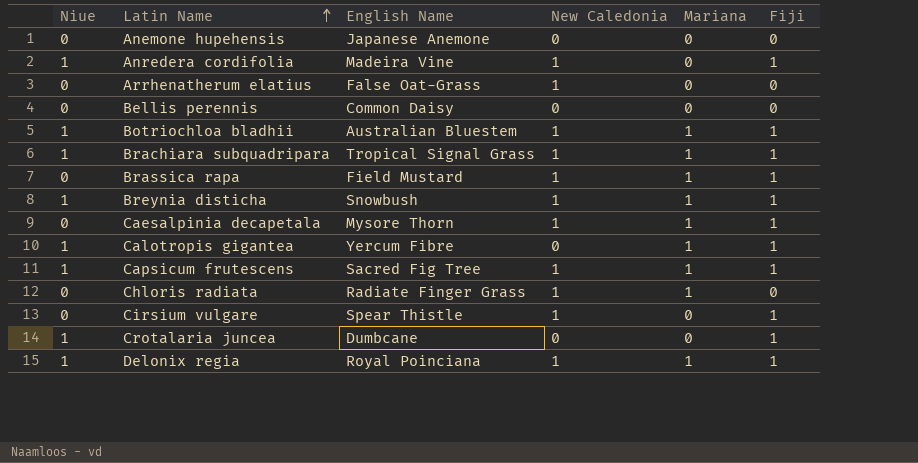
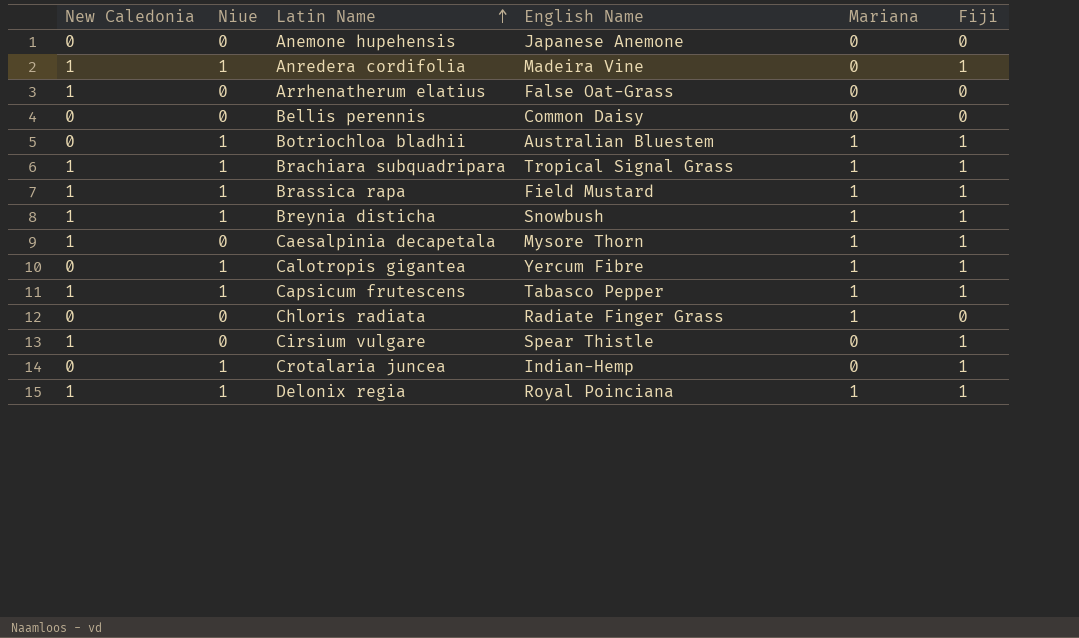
column New Caledonia | position: 4 -> 1
Botriochloa bladhii | New Caledonia: 1 -> 0
Brassica rapa | Niue: 0 -> 1
Capsicum frutescens | English Name: Sacred Fig Tree -> Tabasco Pepper
Chloris radiata | New Caledonia: 1 -> 0
Crotalaria juncea | English Name: Dumbcane -> Indian-Hemp

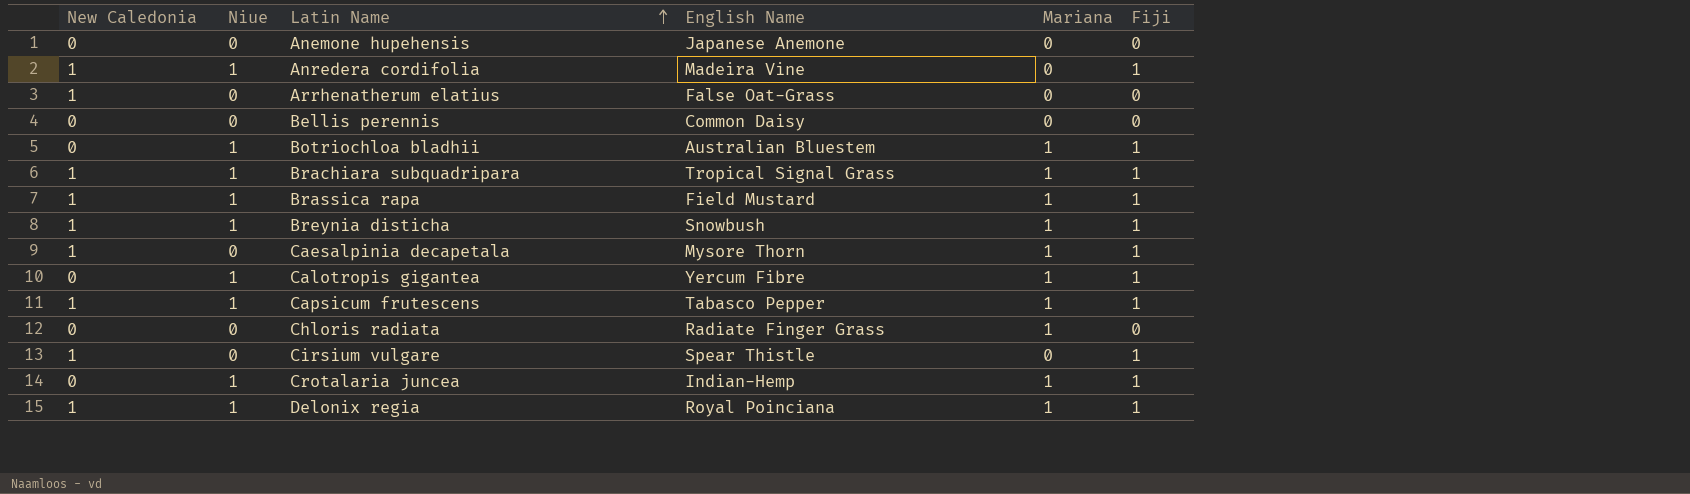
Crotalaria juncea | Mariana: 0 -> 1

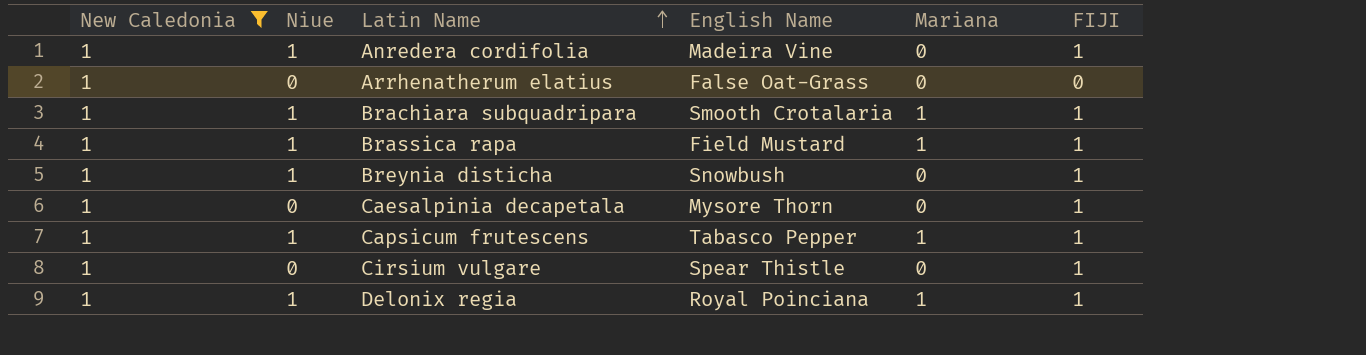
filter: none -> New Caledonia = 1
column name: Fiji -> FIJI
Brachiara subquadripara | English Name: Tropical Signal Grass -> Smooth Crotalaria
Breynia disticha | Mariana: 1 -> 0
Caesalpinia decapetala | Mariana: 1 -> 0

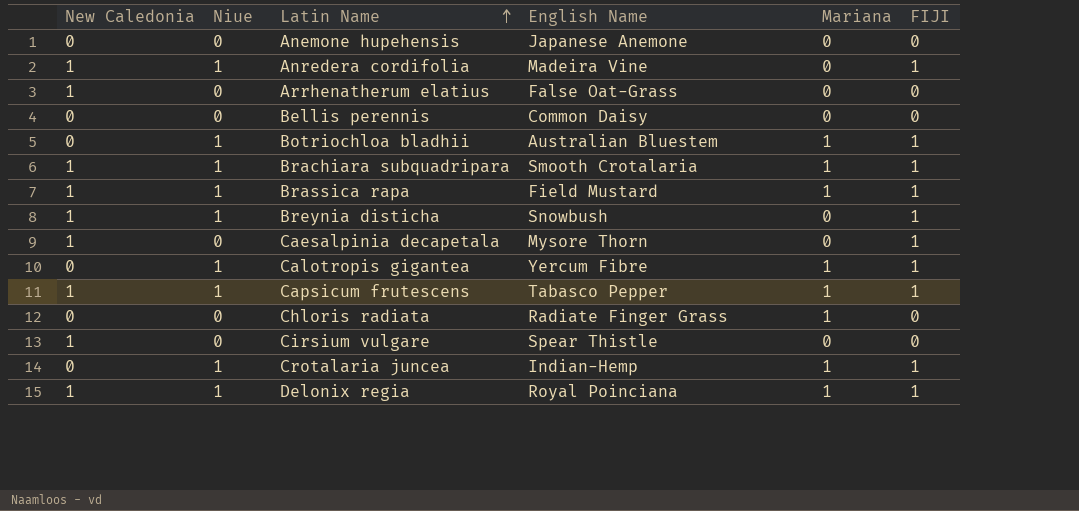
filter: New Caledonia = 1 -> none
Cirsium vulgare | FIJI: 1 -> 0

